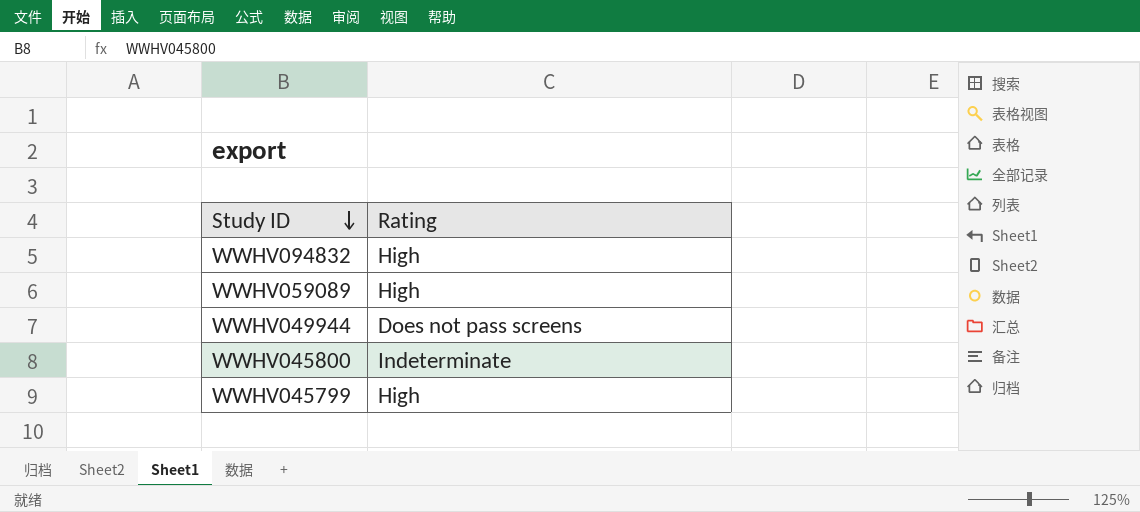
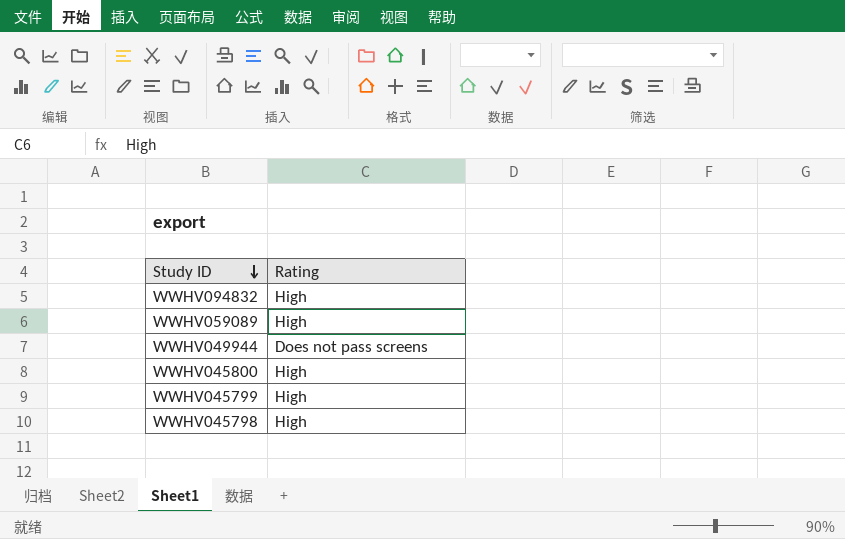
WWHV045800 | Rating: Indeterminate -> High
row WWHV045798: none -> High

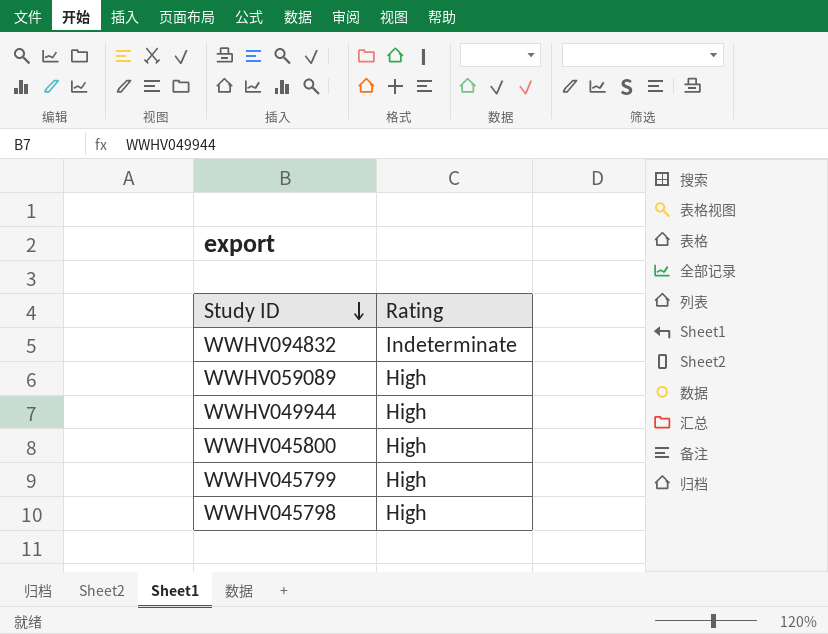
WWHV094832 | Rating: High -> Indeterminate
WWHV049944 | Rating: Does not pass screens -> High

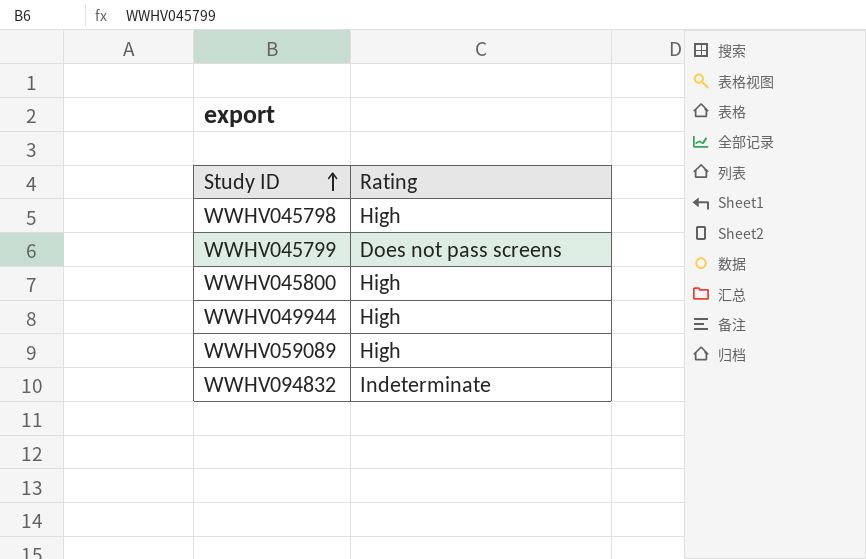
row order: Study ID descending -> Study ID ascending
WWHV045799 | Rating: High -> Does not pass screens

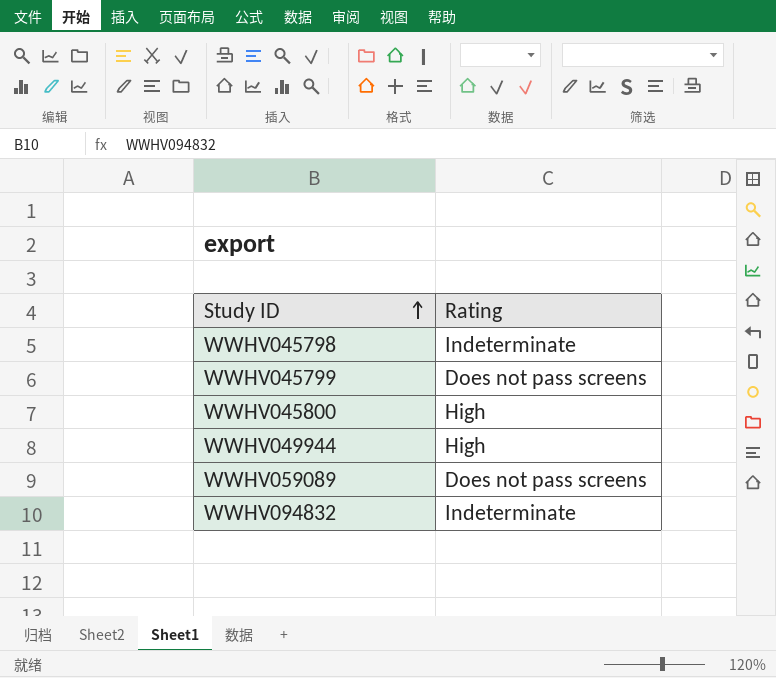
WWHV045798 | Rating: High -> Indeterminate
WWHV059089 | Rating: High -> Does not pass screens

